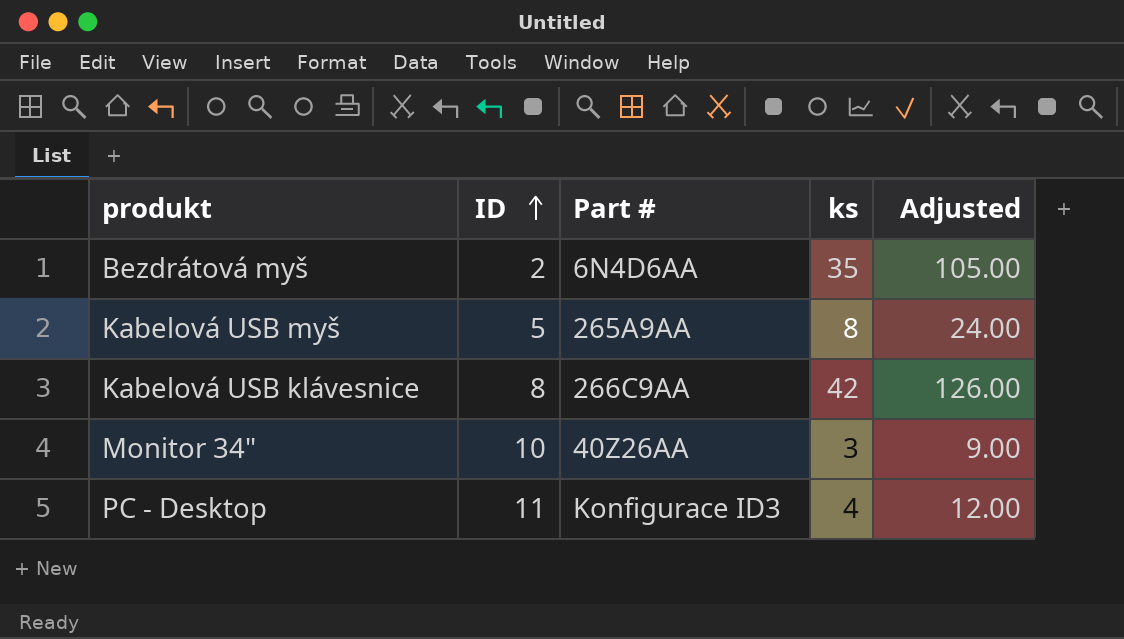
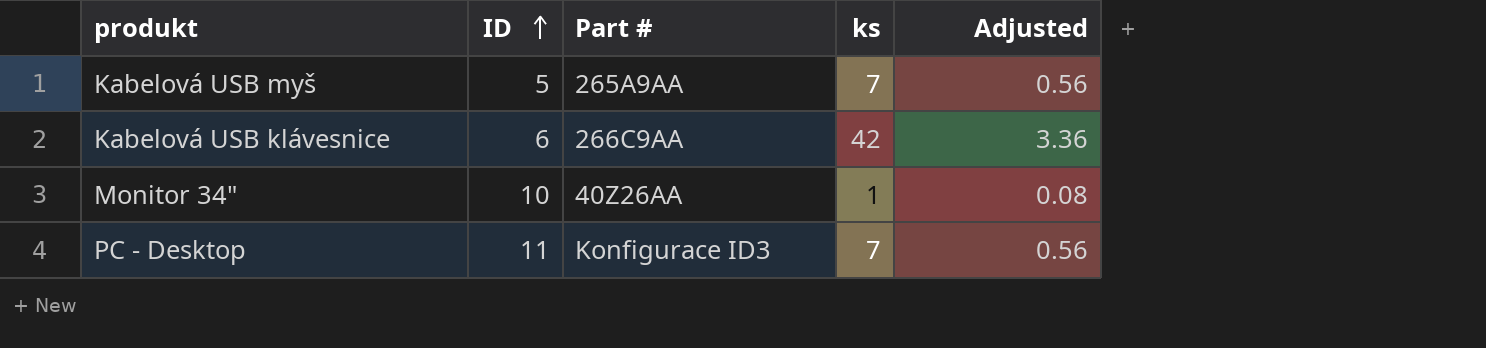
column Adjusted | formula: [ks] * 3 -> [ks] * 0.08
row Bezdrátová myš: 2 | 6N4D6AA | 35 | 105.00 -> none
Kabelová USB myš | ks: 8 -> 7
Kabelová USB klávesnice | ID: 8 -> 6
Monitor 34" | ks: 3 -> 1
PC - Desktop | ks: 4 -> 7

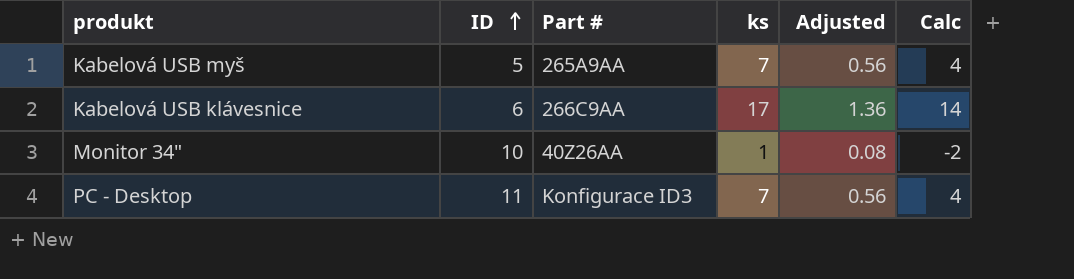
column Calc | formula: none -> [ks] - 3
Kabelová USB klávesnice | ks: 42 -> 17
Kabelová USB klávesnice | Adjusted: 3.36 -> 1.36

